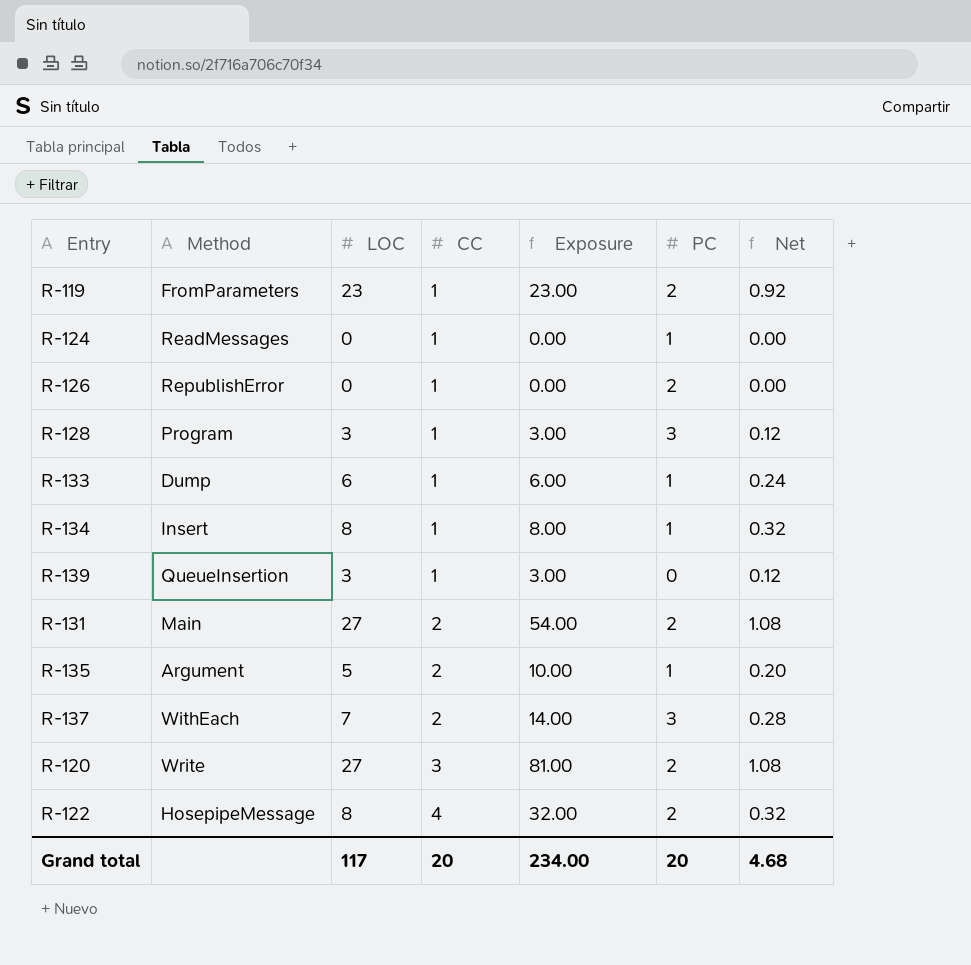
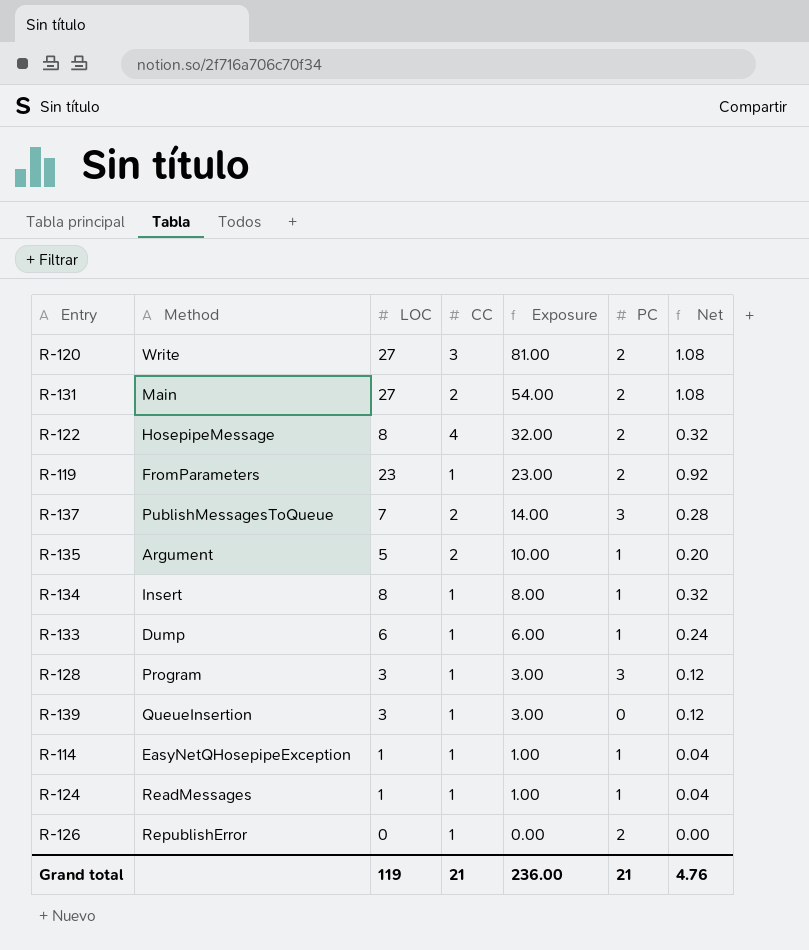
row order: CC ascending -> Exposure descending
R-137 | Method: WithEach -> PublishMessagesToQueue
row R-114: none -> EasyNetQHosepipeException | 1 | 1 | 1.00 | 1 | 0.04
R-124 | LOC: 0 -> 1
R-124 | Exposure: 0.00 -> 1.00
R-124 | Net: 0.00 -> 0.04
Grand total | LOC: 117 -> 119
Grand total | CC: 20 -> 21
Grand total | Exposure: 234.00 -> 236.00
Grand total | PC: 20 -> 21
Grand total | Net: 4.68 -> 4.76

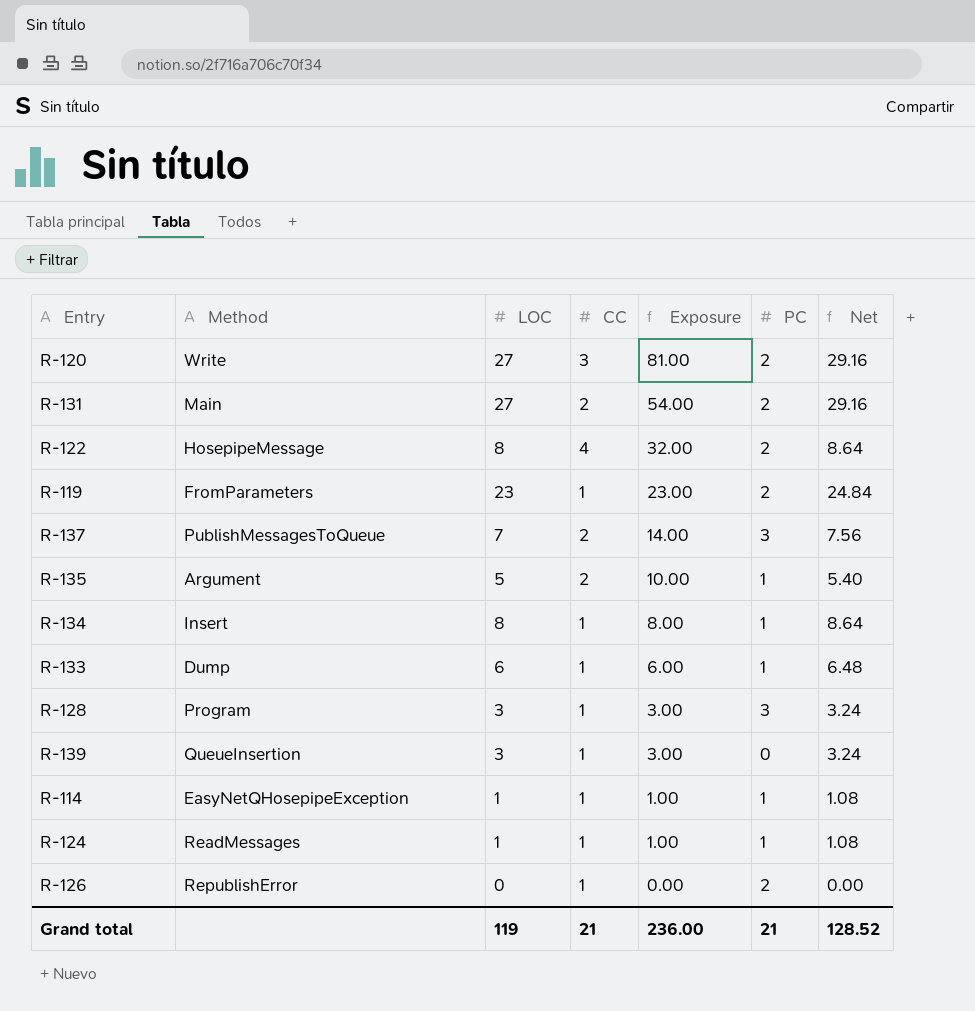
column Net | formula: [LOC] * 0.04 -> [LOC] * 1.08
Grand total | Net: 4.76 -> 128.52

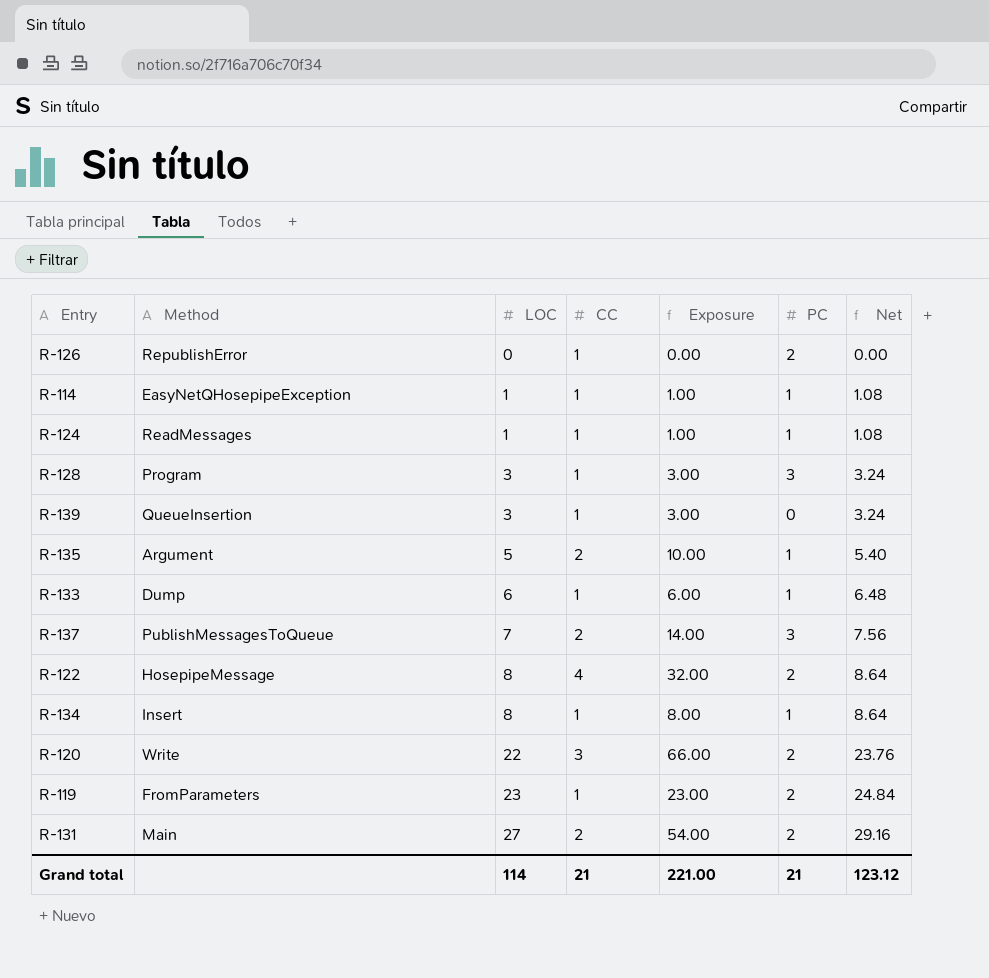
row order: Exposure descending -> LOC ascending
R-120 | LOC: 27 -> 22
R-120 | Exposure: 81.00 -> 66.00
R-120 | Net: 29.16 -> 23.76
Grand total | LOC: 119 -> 114
Grand total | Exposure: 236.00 -> 221.00
Grand total | Net: 128.52 -> 123.12

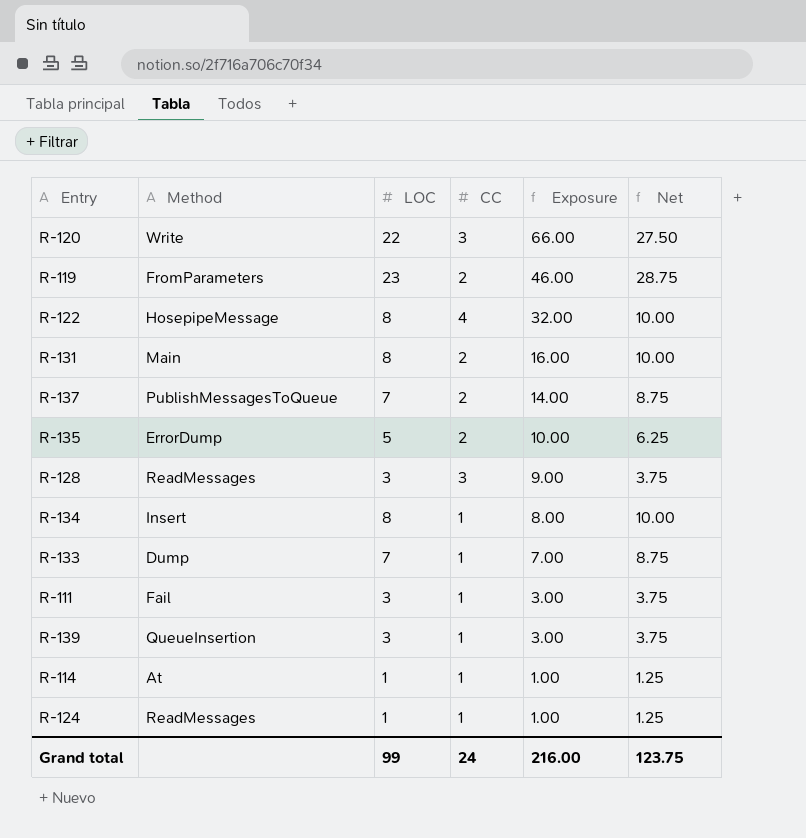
row order: LOC ascending -> Exposure descending
column PC | position: 6 -> none
column Net | formula: [LOC] * 1.08 -> [LOC] * 1.25
row R-126: RepublishError | 0 | 1 | 0.00 | 2 | 0.00 -> none
R-119 | CC: 1 -> 2
R-119 | Exposure: 23.00 -> 46.00
R-131 | LOC: 27 -> 8
R-131 | Exposure: 54.00 -> 16.00
R-135 | Method: Argument -> ErrorDump
R-128 | Method: Program -> ReadMessages
R-128 | CC: 1 -> 3
R-128 | Exposure: 3.00 -> 9.00
R-133 | LOC: 6 -> 7
R-133 | Exposure: 6.00 -> 7.00
row R-111: none -> Fail | 3 | 1 | 3.00 | 3.75
R-114 | Method: EasyNetQHosepipeException -> At
Grand total | LOC: 114 -> 99
Grand total | CC: 21 -> 24
Grand total | Exposure: 221.00 -> 216.00
Grand total | Net: 123.12 -> 123.75

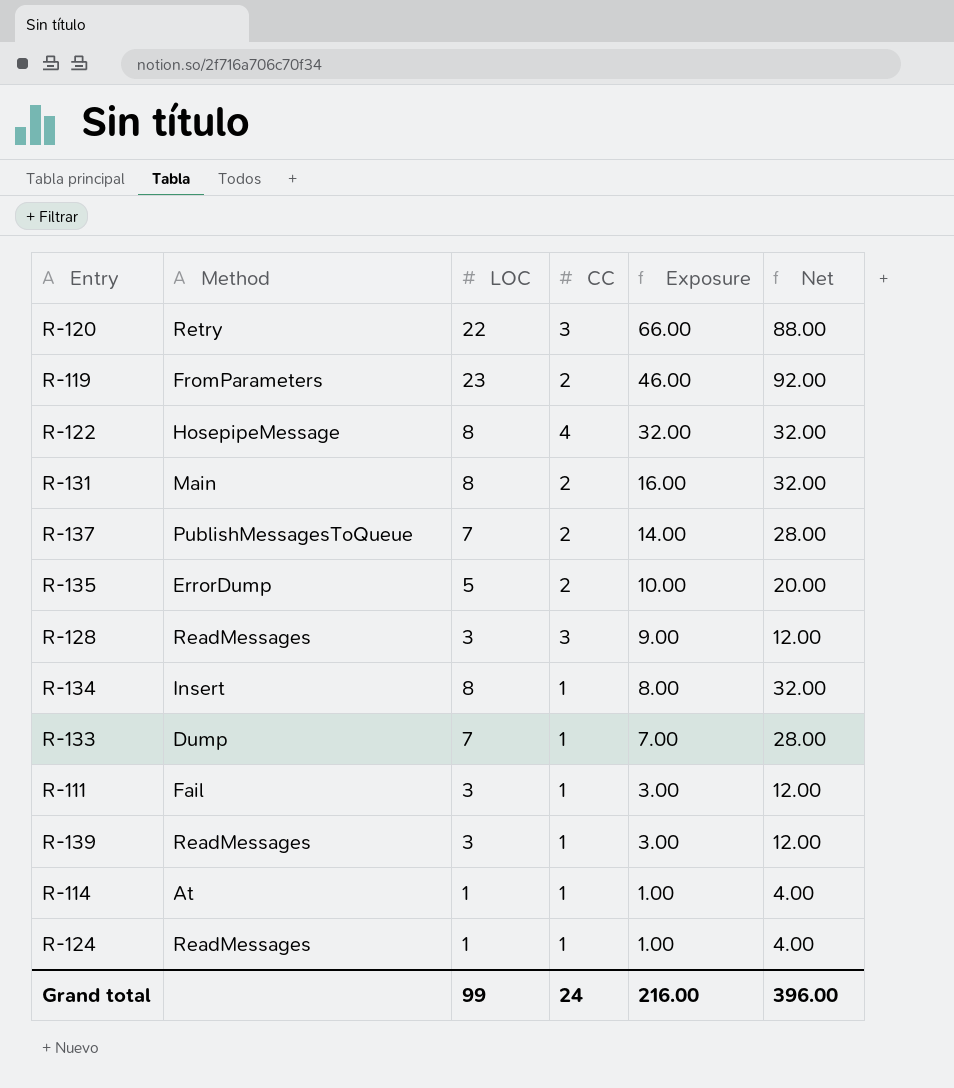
column Net | formula: [LOC] * 1.25 -> [LOC] * 4
R-120 | Method: Write -> Retry
R-139 | Method: QueueInsertion -> ReadMessages
Grand total | Net: 123.75 -> 396.00

